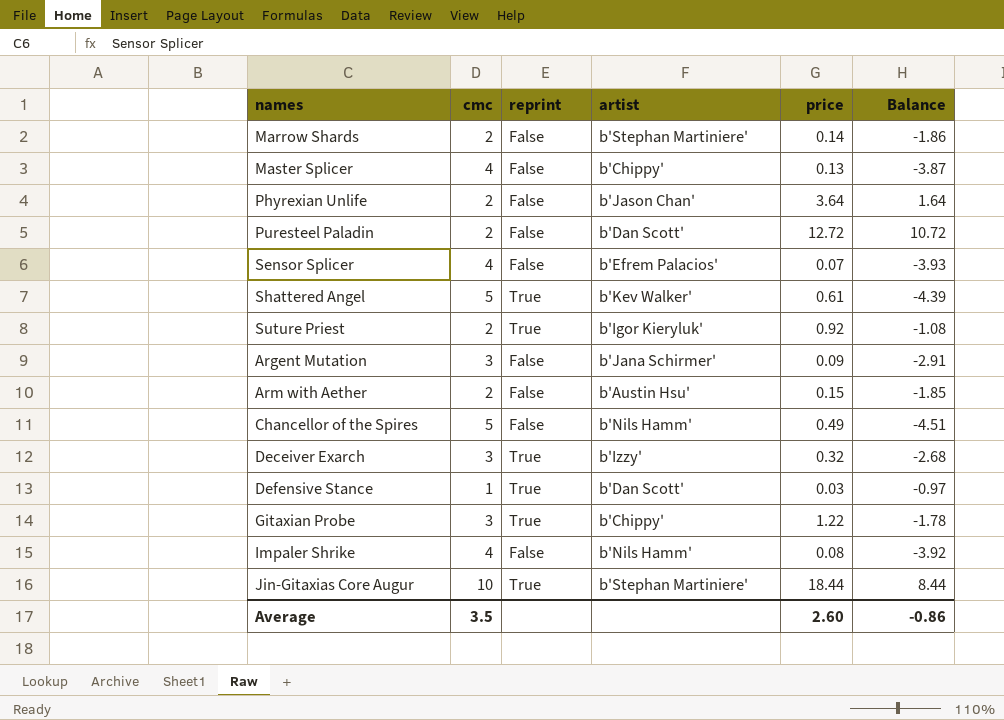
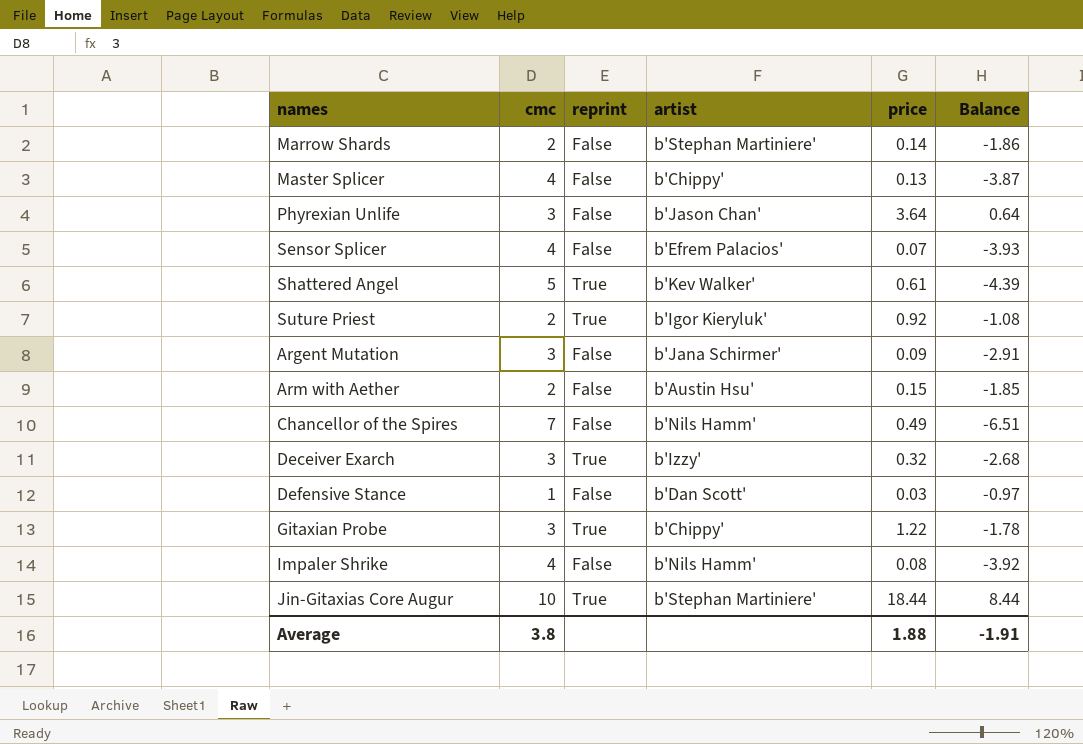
row Puresteel Paladin: 2 | False | b'Dan Scott' | 12.72 | 10.72 -> none
Phyrexian Unlife | cmc: 2 -> 3
Phyrexian Unlife | Balance: 1.64 -> 0.64
Chancellor of the Spires | cmc: 5 -> 7
Chancellor of the Spires | Balance: -4.51 -> -6.51
Defensive Stance | reprint: True -> False
Average | cmc: 3.5 -> 3.8
Average | price: 2.60 -> 1.88
Average | Balance: -0.86 -> -1.91

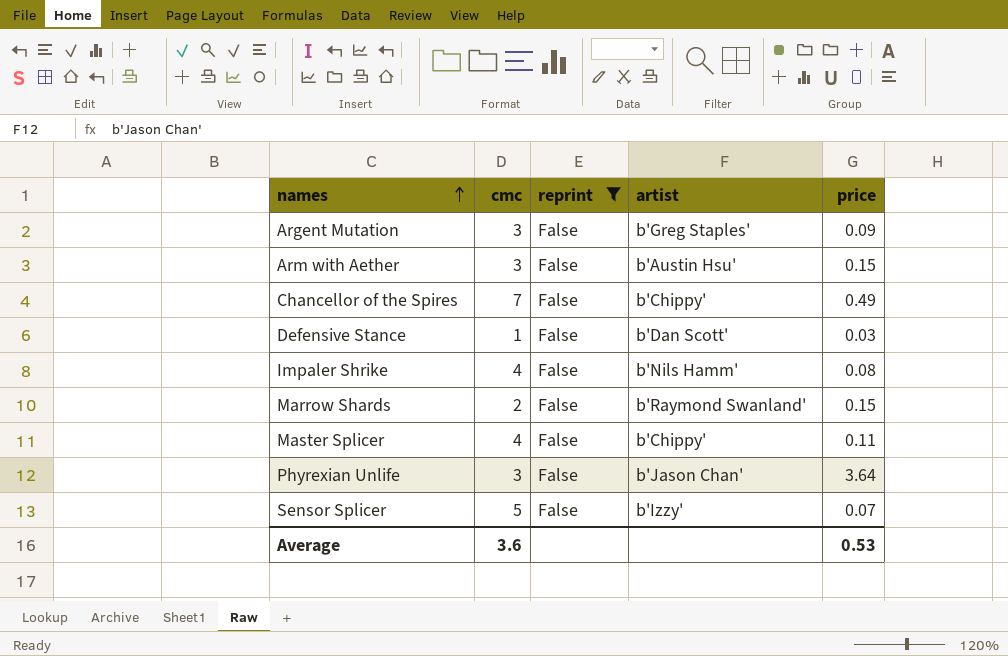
filter: none -> reprint = False
row order: none -> names ascending
column Balance | formula: [price] - [cmc] -> none
Argent Mutation | artist: b'Jana Schirmer' -> b'Greg Staples'
Arm with Aether | cmc: 2 -> 3
Chancellor of the Spires | artist: b'Nils Hamm' -> b'Chippy'
Marrow Shards | artist: b'Stephan Martiniere' -> b'Raymond Swanland'
Marrow Shards | price: 0.14 -> 0.15
Master Splicer | price: 0.13 -> 0.11
Sensor Splicer | cmc: 4 -> 5
Sensor Splicer | artist: b'Efrem Palacios' -> b'Izzy'
Average | cmc: 3.8 -> 3.6
Average | price: 1.88 -> 0.53

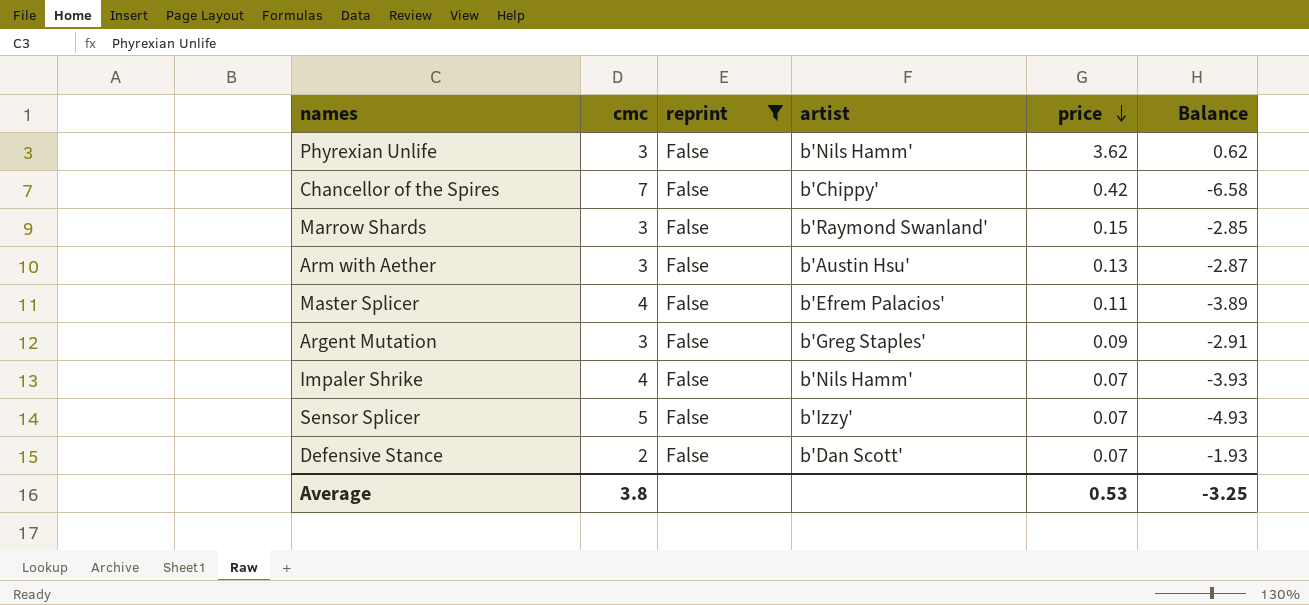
row order: names ascending -> price descending
column Balance | formula: none -> [price] - [cmc]
Phyrexian Unlife | artist: b'Jason Chan' -> b'Nils Hamm'
Phyrexian Unlife | price: 3.64 -> 3.62
Chancellor of the Spires | price: 0.49 -> 0.42
Marrow Shards | cmc: 2 -> 3
Arm with Aether | price: 0.15 -> 0.13
Master Splicer | artist: b'Chippy' -> b'Efrem Palacios'
Impaler Shrike | price: 0.08 -> 0.07
Defensive Stance | cmc: 1 -> 2
Defensive Stance | price: 0.03 -> 0.07
Average | cmc: 3.6 -> 3.8

